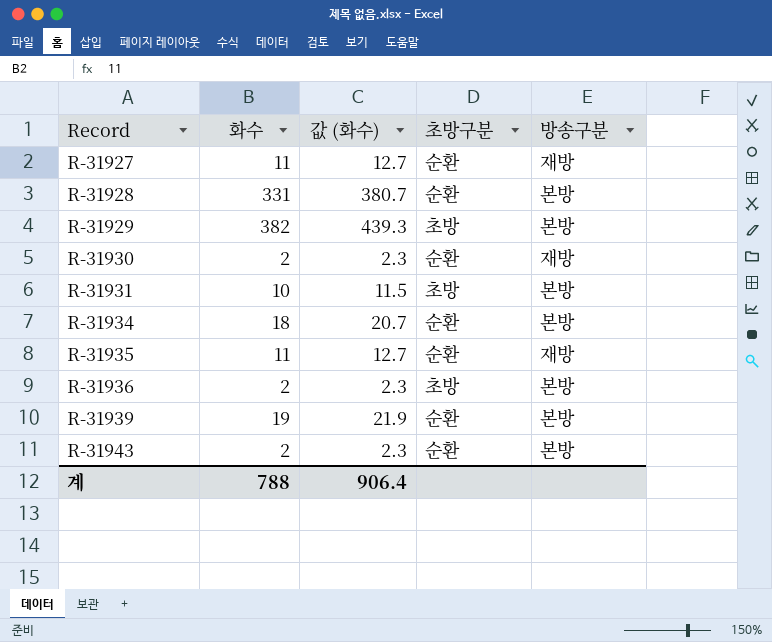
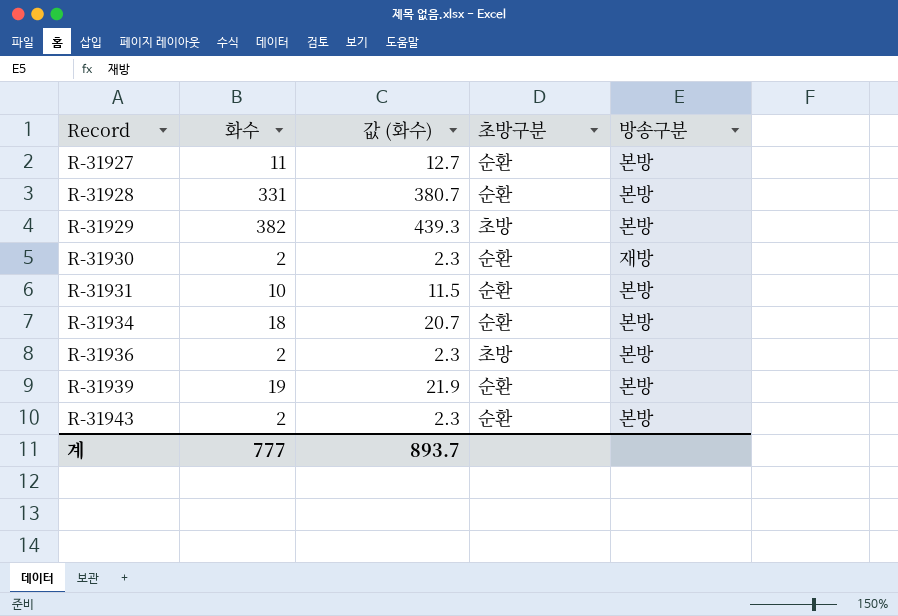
row R-31935: 11 | 12.7 | 순환 | 재방 -> none
R-31927 | 방송구분: 재방 -> 본방
R-31931 | 초방구분: 초방 -> 순환
계 | 화수: 788 -> 777
계 | 값 (화수): 906.4 -> 893.7

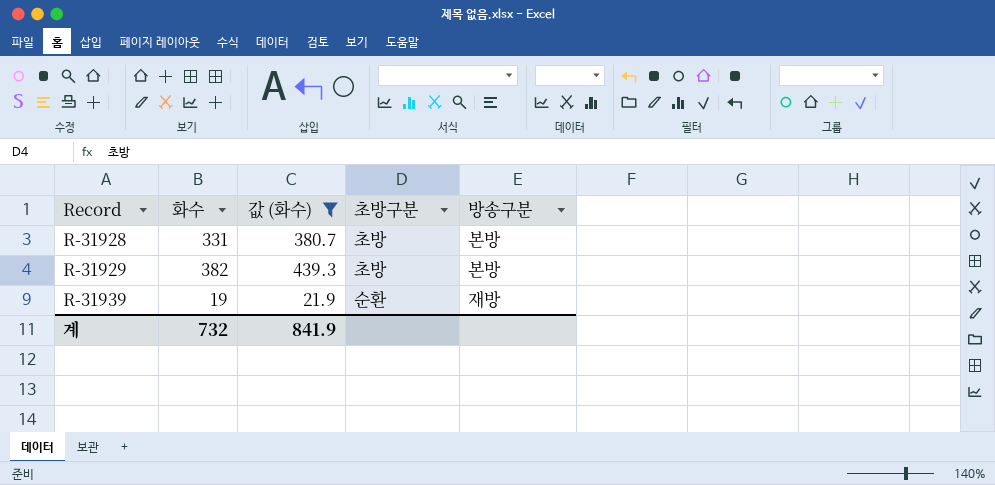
filter: none -> 값 (화수) >= 21.9
R-31928 | 초방구분: 순환 -> 초방
R-31939 | 방송구분: 본방 -> 재방
계 | 화수: 777 -> 732
계 | 값 (화수): 893.7 -> 841.9

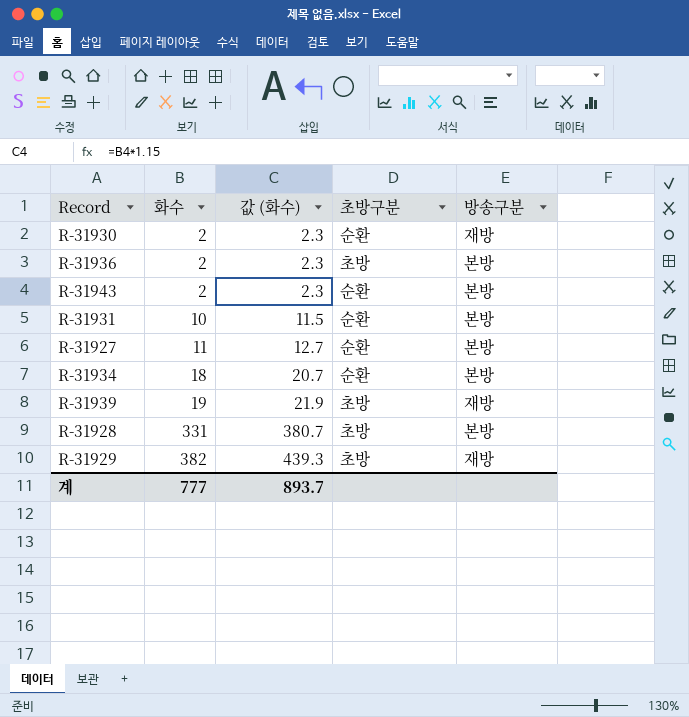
filter: 값 (화수) >= 21.9 -> none
row order: Record ascending -> 화수 ascending
R-31939 | 초방구분: 순환 -> 초방
R-31929 | 방송구분: 본방 -> 재방
계 | 화수: 732 -> 777
계 | 값 (화수): 841.9 -> 893.7

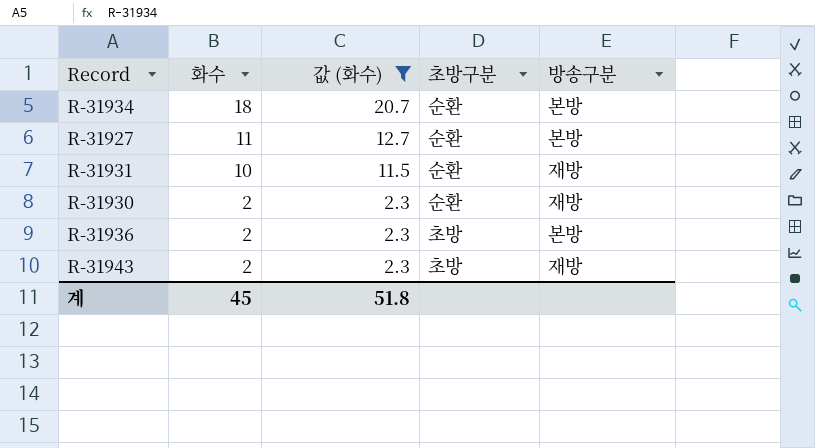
filter: none -> 값 (화수) <= 20.7
row order: 화수 ascending -> 화수 descending
R-31931 | 방송구분: 본방 -> 재방
R-31943 | 초방구분: 순환 -> 초방
R-31943 | 방송구분: 본방 -> 재방
계 | 화수: 777 -> 45
계 | 값 (화수): 893.7 -> 51.8

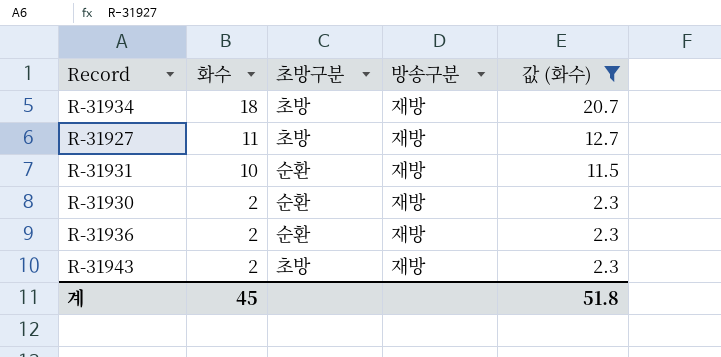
column 값 (화수) | position: 3 -> 5
R-31934 | 초방구분: 순환 -> 초방
R-31934 | 방송구분: 본방 -> 재방
R-31927 | 초방구분: 순환 -> 초방
R-31927 | 방송구분: 본방 -> 재방
R-31936 | 초방구분: 초방 -> 순환
R-31936 | 방송구분: 본방 -> 재방

